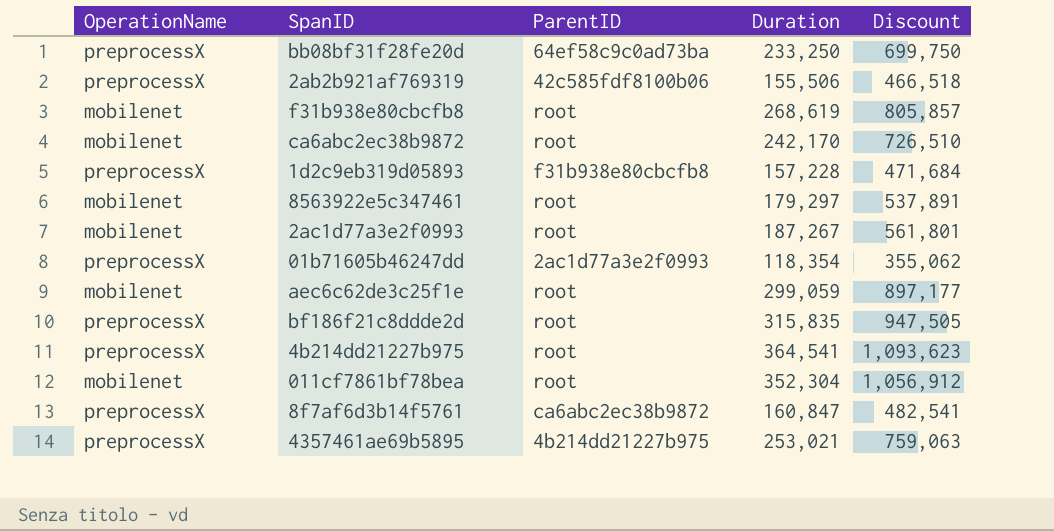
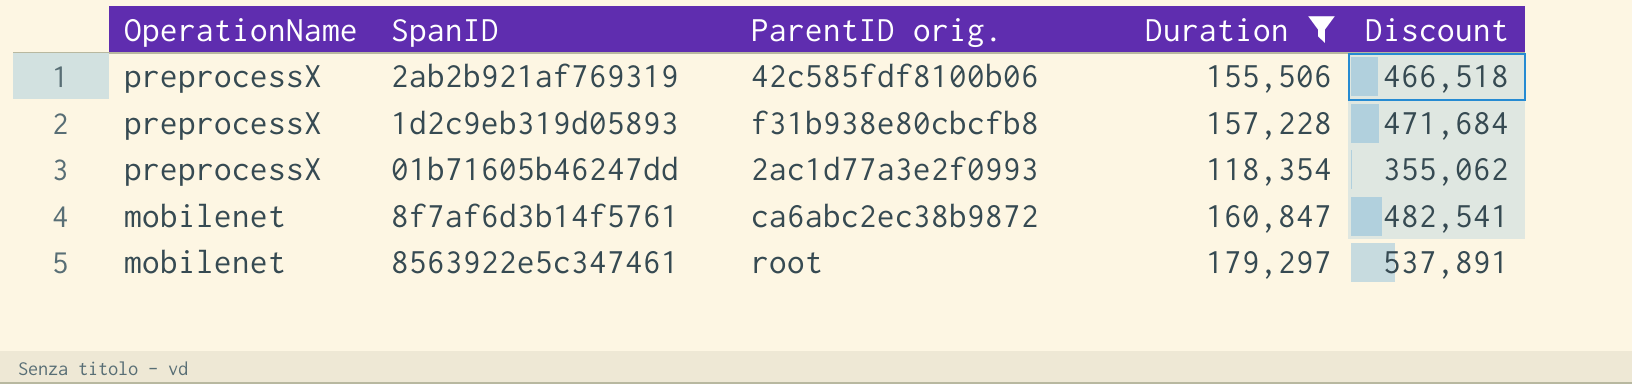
filter: none -> Duration <= 179,297
row order: none -> OperationName descending
column name: ParentID -> ParentID orig.
8f7af6d3b14f5761 | OperationName: preprocessX -> mobilenet

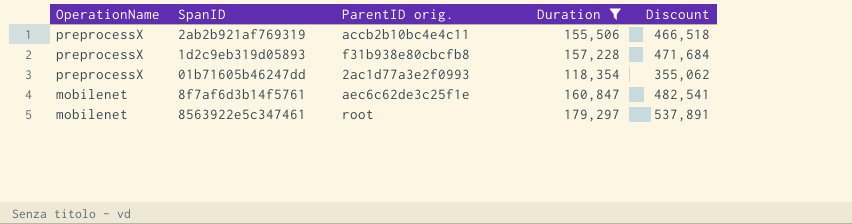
2ab2b921af769319 | ParentID orig.: 42c585fdf8100b06 -> accb2b10bc4e4c11
8f7af6d3b14f5761 | ParentID orig.: ca6abc2ec38b9872 -> aec6c62de3c25f1e

